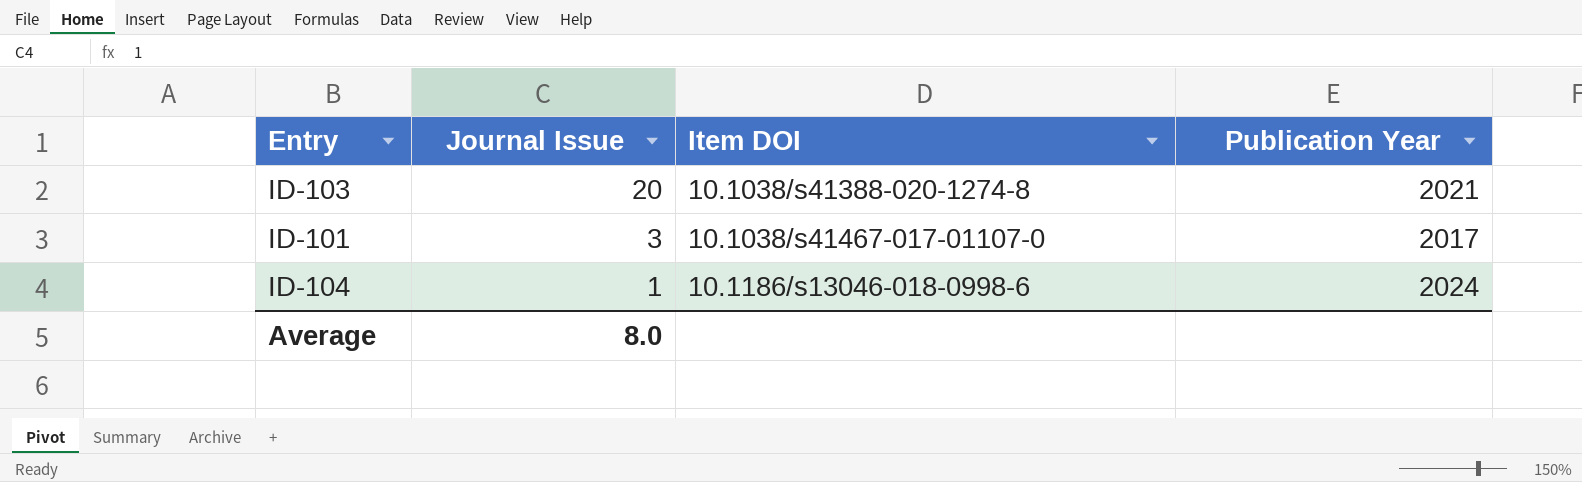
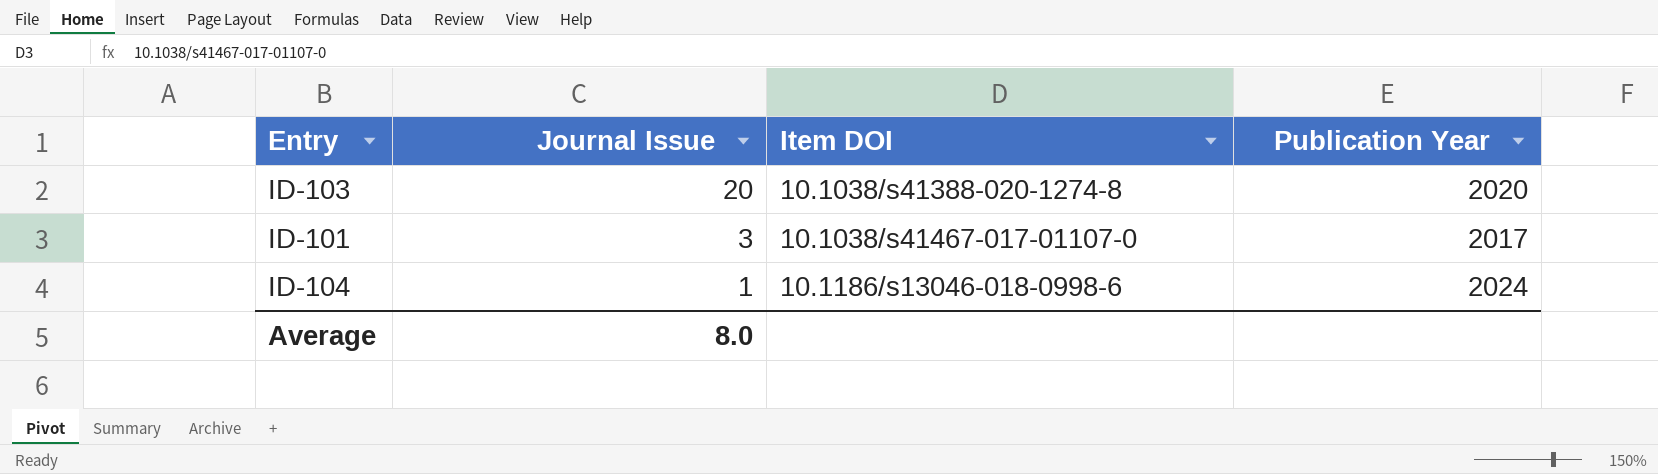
ID-103 | Publication Year: 2021 -> 2020

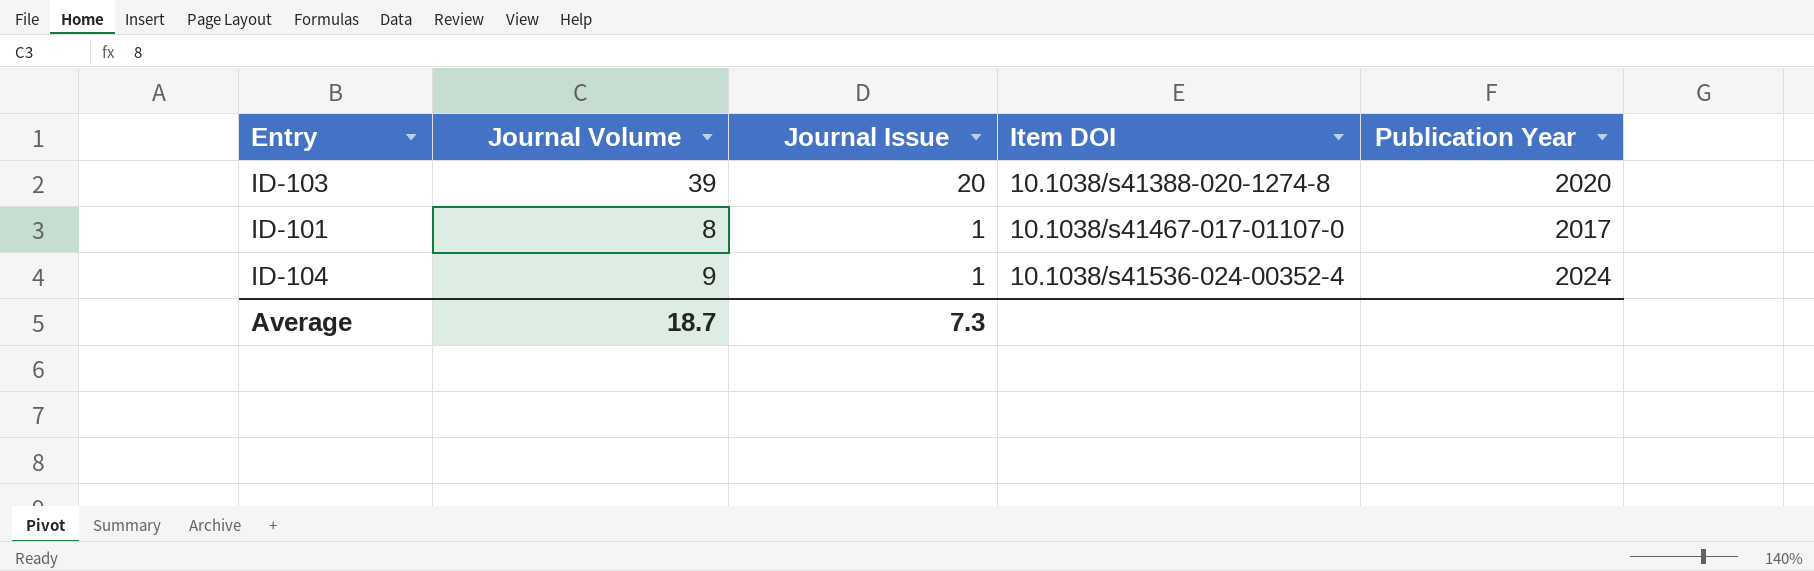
column Journal Volume | position: none -> 2
ID-101 | Journal Issue: 3 -> 1
ID-104 | Item DOI: 10.1186/s13046-018-0998-6 -> 10.1038/s41536-024-00352-4
Average | Journal Issue: 8.0 -> 7.3

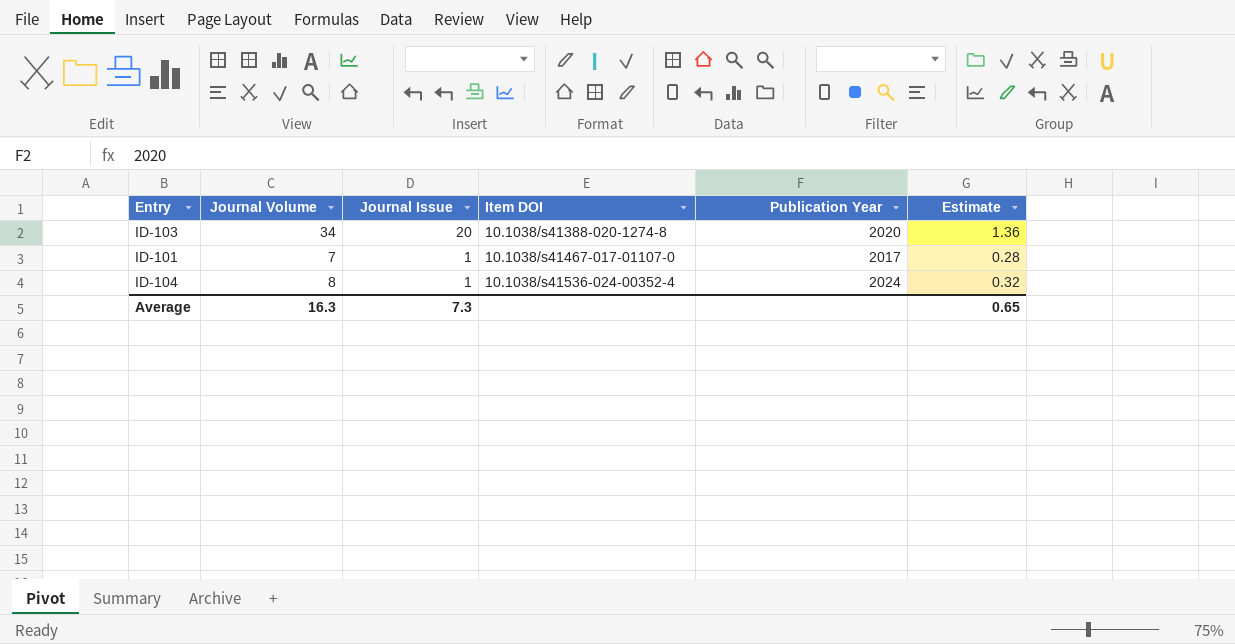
column Estimate | formula: none -> [Journal Volume] * 0.04
ID-103 | Journal Volume: 39 -> 34
ID-101 | Journal Volume: 8 -> 7
ID-104 | Journal Volume: 9 -> 8
Average | Journal Volume: 18.7 -> 16.3

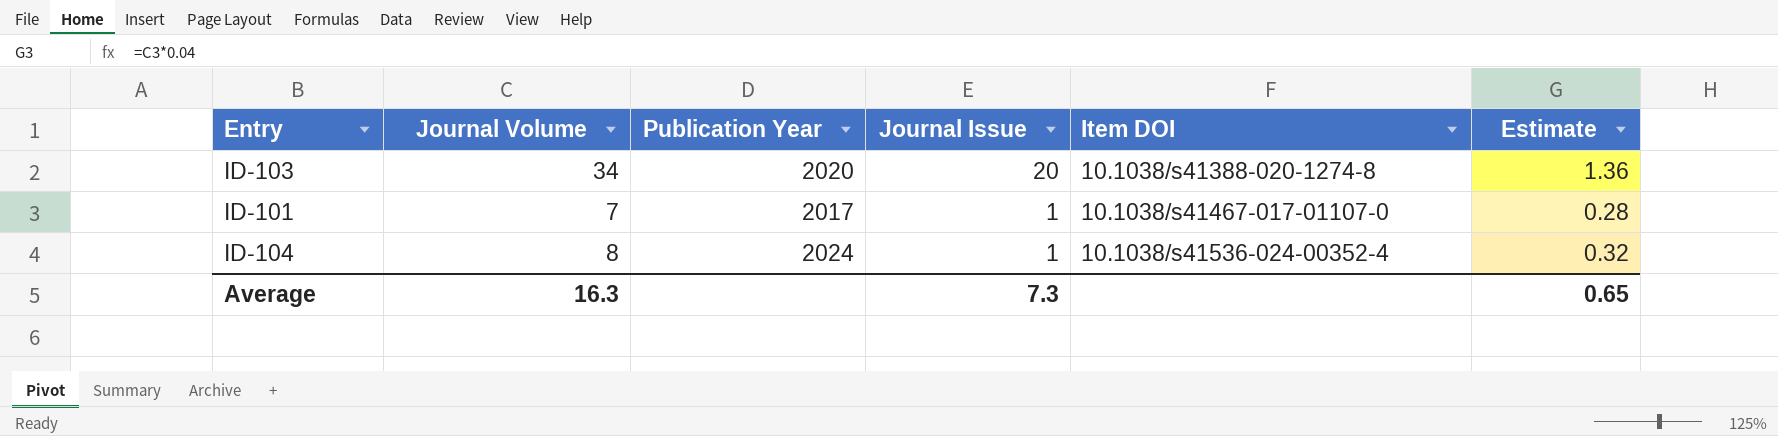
column Publication Year | position: 5 -> 3

